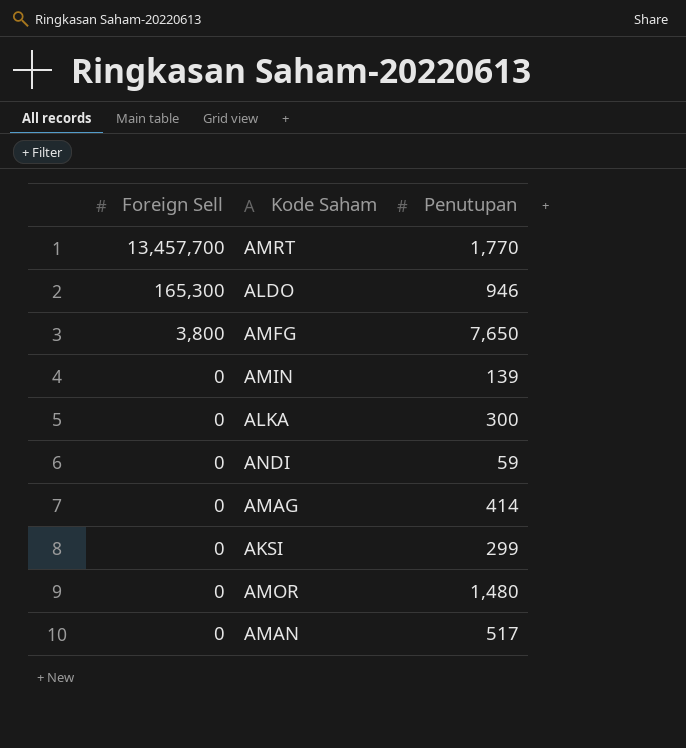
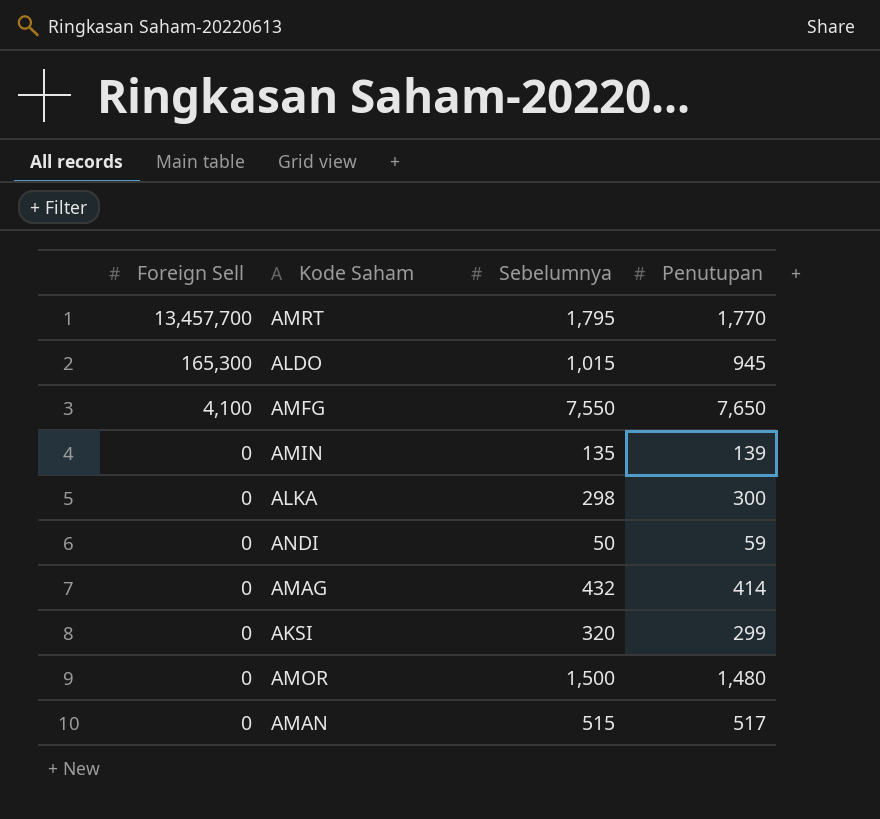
column Sebelumnya | position: none -> 3
ALDO | Penutupan: 946 -> 945
AMFG | Foreign Sell: 3,800 -> 4,100

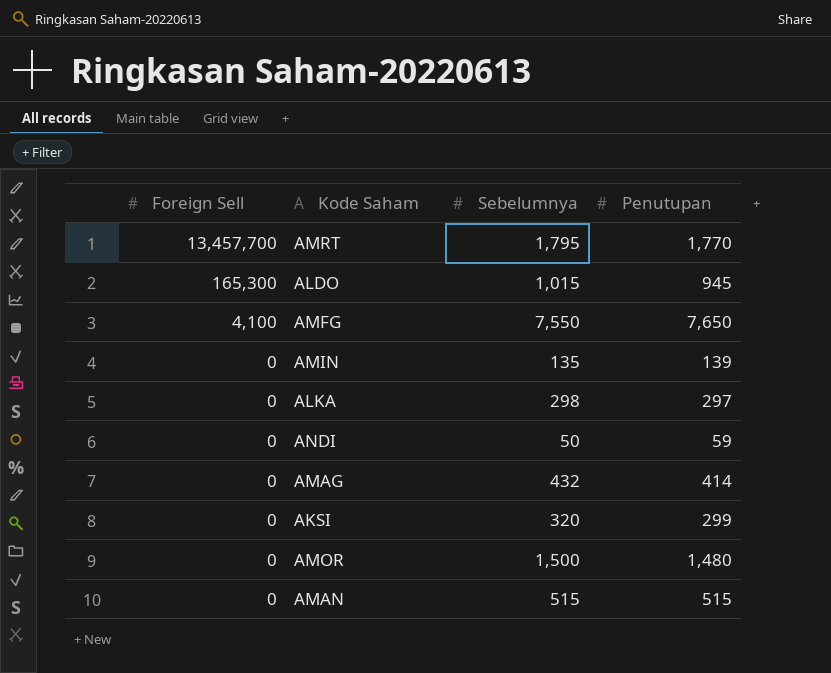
ALKA | Penutupan: 300 -> 297
AMAN | Penutupan: 517 -> 515

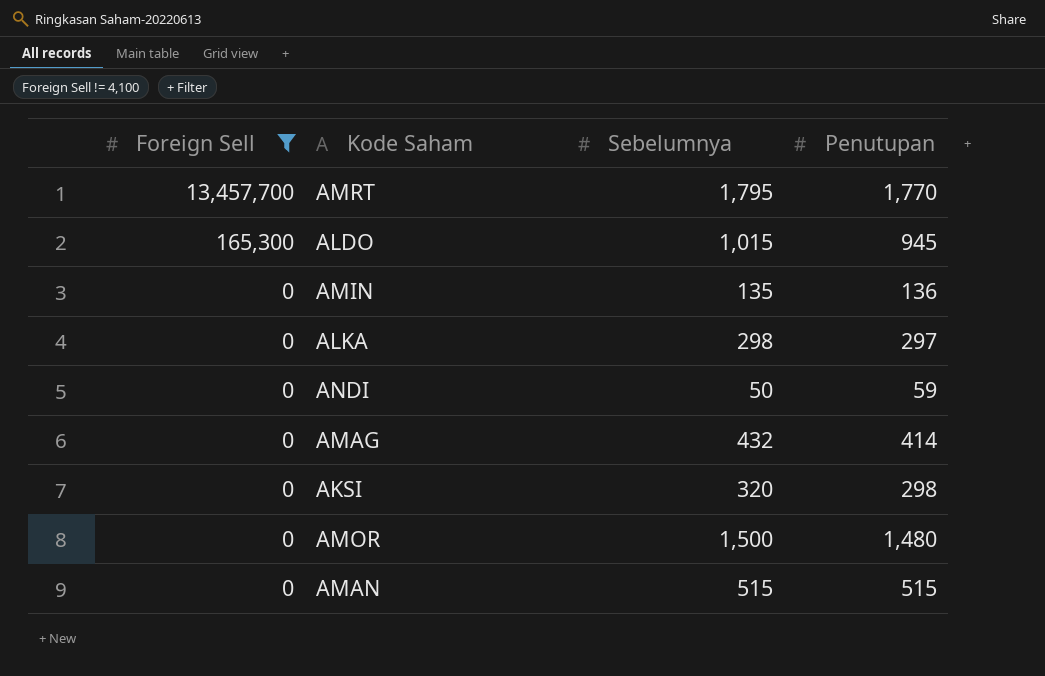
filter: none -> Foreign Sell != 4,100
AMIN | Penutupan: 139 -> 136
AKSI | Penutupan: 299 -> 298

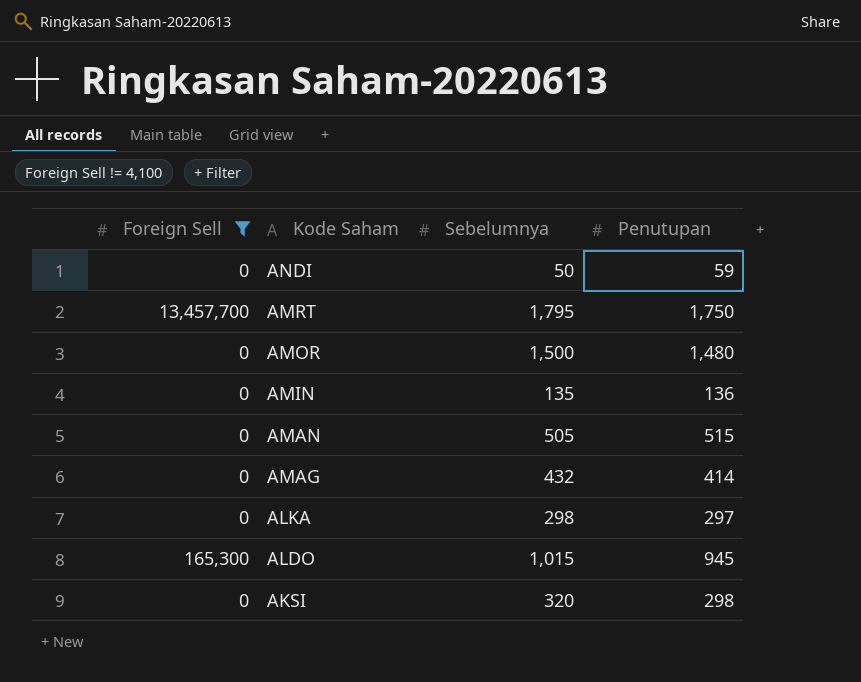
row order: Foreign Sell descending -> Kode Saham descending
AMRT | Penutupan: 1,770 -> 1,750
AMAN | Sebelumnya: 515 -> 505

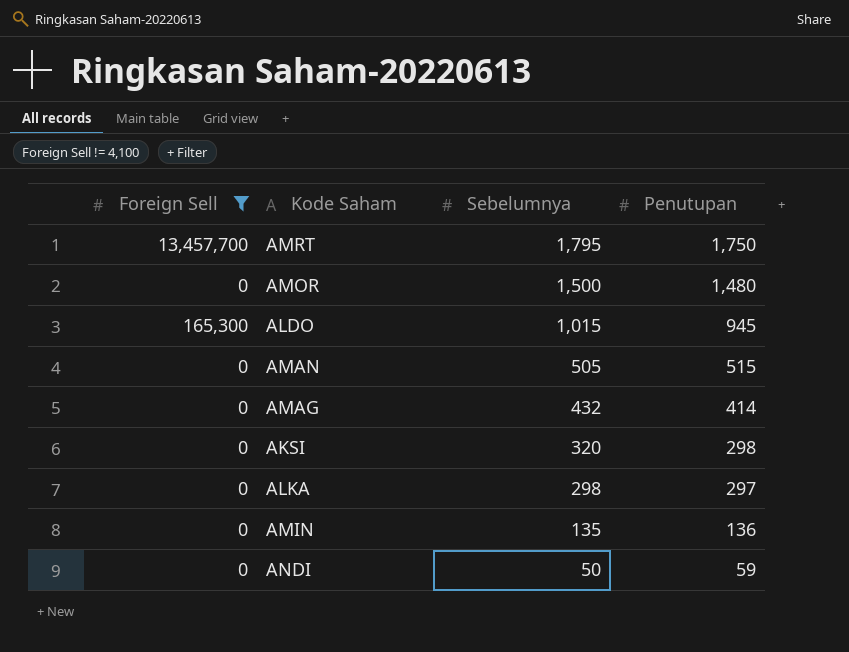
row order: Kode Saham descending -> Sebelumnya descending

